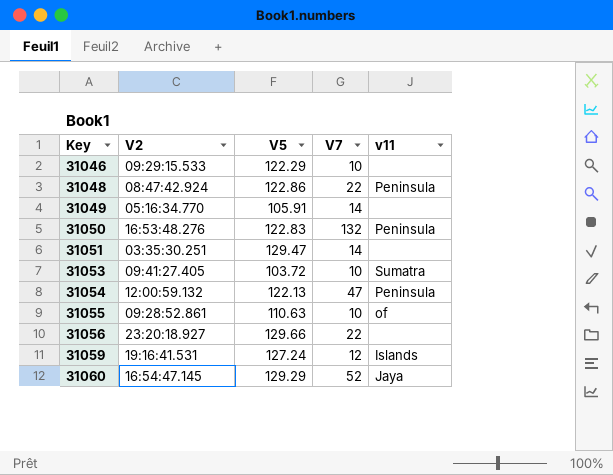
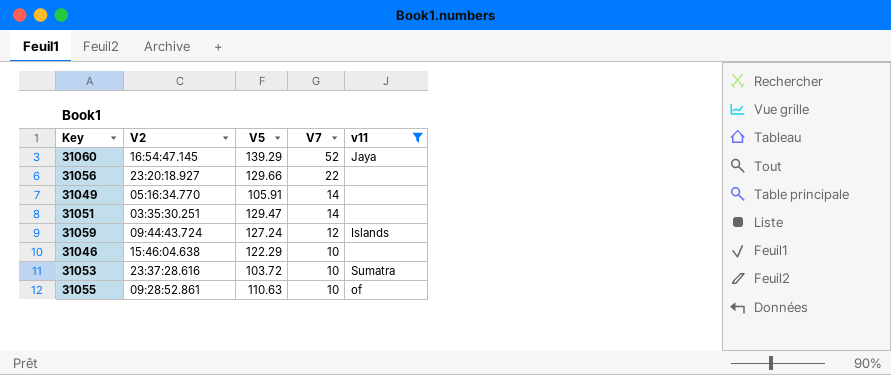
filter: none -> v11 != Peninsula
row order: Key ascending -> V7 descending
31060 | V5: 129.29 -> 139.29
31059 | V2: 19:16:41.531 -> 09:44:43.724
31046 | V2: 09:29:15.533 -> 15:46:04.638
31053 | V2: 09:41:27.405 -> 23:37:28.616

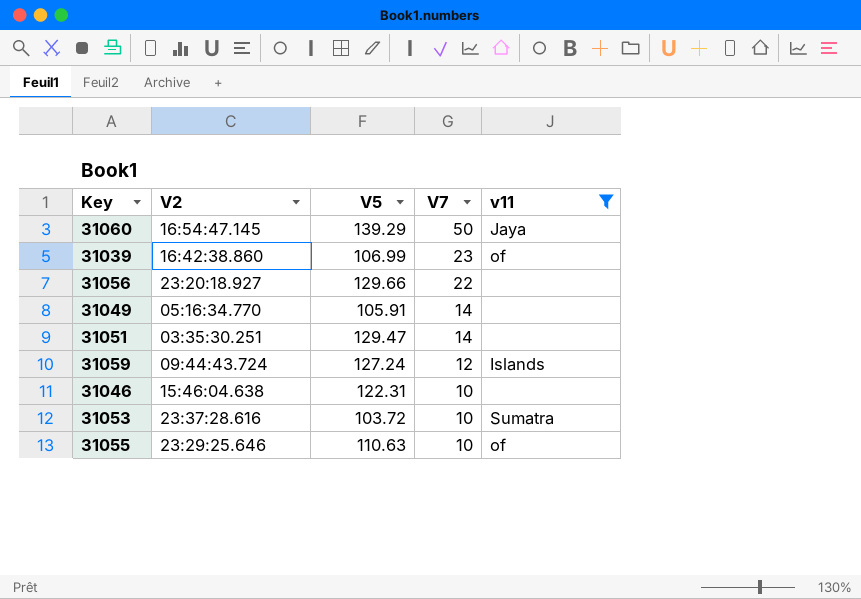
31060 | V7: 52 -> 50
row 31039: none -> 16:42:38.860 | 106.99 | 23 | of
31046 | V5: 122.29 -> 122.31
31055 | V2: 09:28:52.861 -> 23:29:25.646

